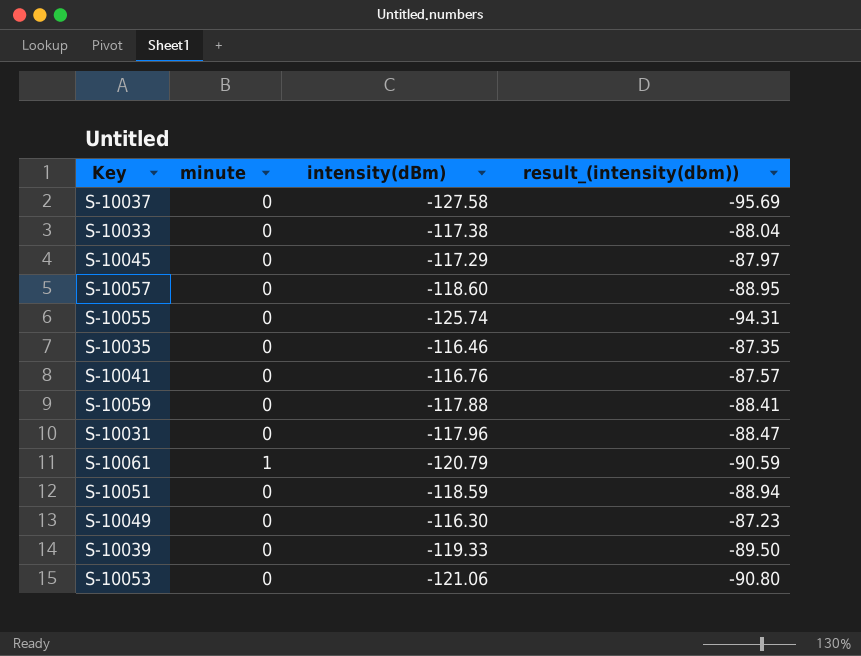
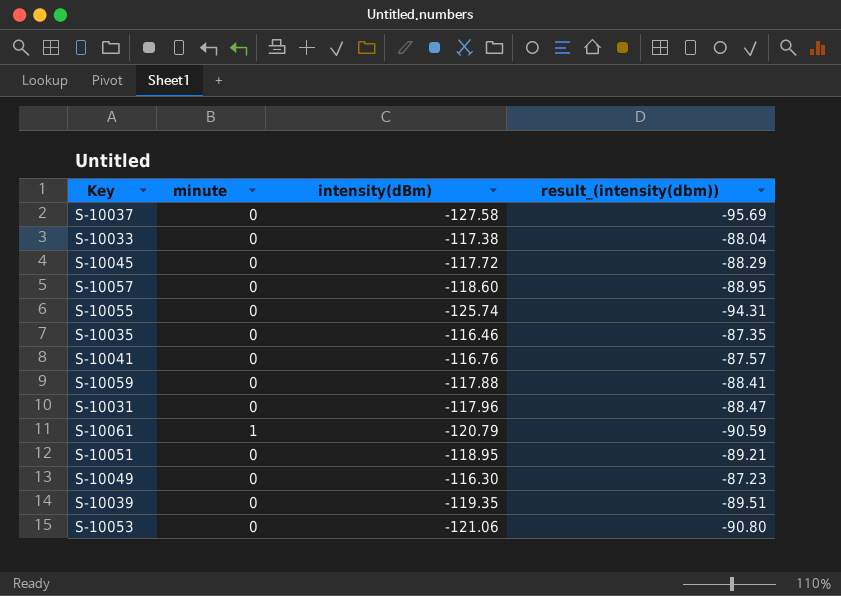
S-10045 | intensity(dBm): -117.29 -> -117.72
S-10045 | result_(intensity(dbm)): -87.97 -> -88.29
S-10051 | intensity(dBm): -118.59 -> -118.95
S-10051 | result_(intensity(dbm)): -88.94 -> -89.21
S-10039 | intensity(dBm): -119.33 -> -119.35
S-10039 | result_(intensity(dbm)): -89.50 -> -89.51

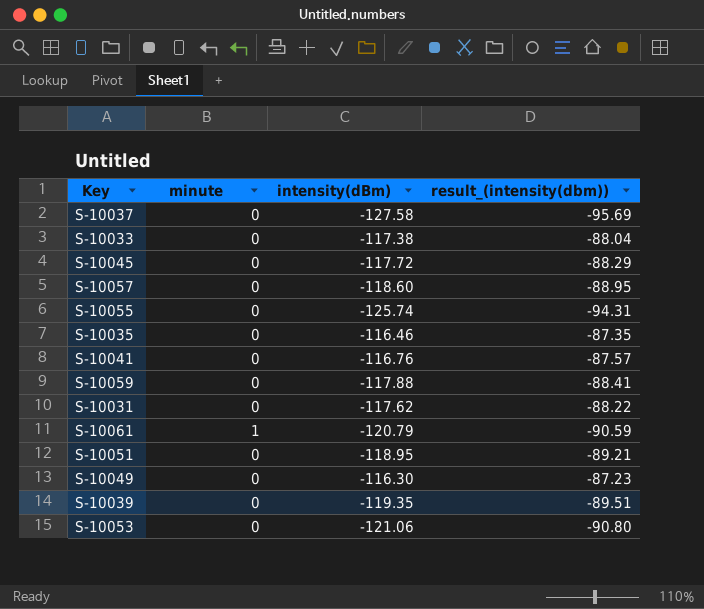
S-10031 | intensity(dBm): -117.96 -> -117.62
S-10031 | result_(intensity(dbm)): -88.47 -> -88.22

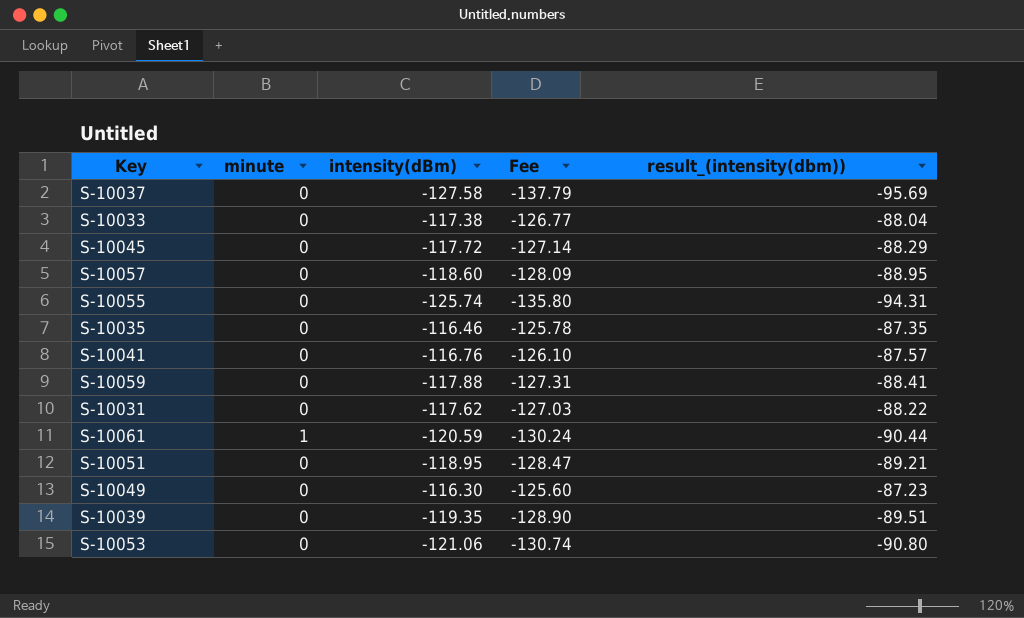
column Fee | formula: none -> [intensity(dBm)] * 1.08
S-10061 | intensity(dBm): -120.79 -> -120.59
S-10061 | result_(intensity(dbm)): -90.59 -> -90.44

